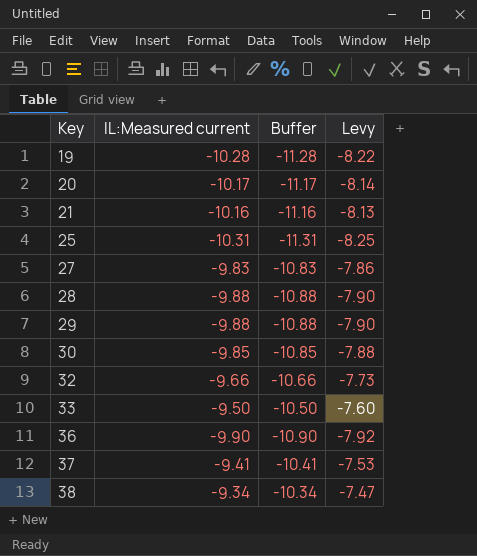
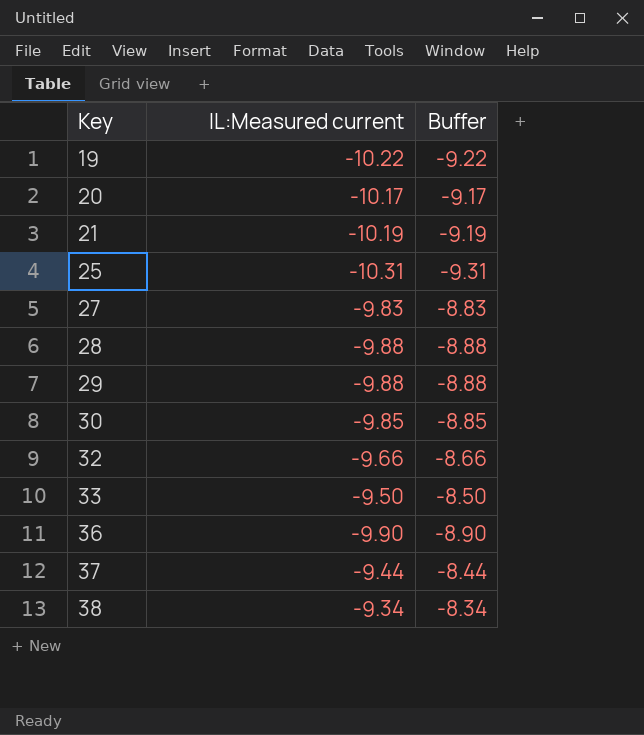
column Levy | formula: [IL:Measured current] * 0.8 -> none
column Buffer | formula: [IL:Measured current] - 1 -> [IL:Measured current] + 1
19 | IL:Measured current: -10.28 -> -10.22
21 | IL:Measured current: -10.16 -> -10.19
37 | IL:Measured current: -9.41 -> -9.44

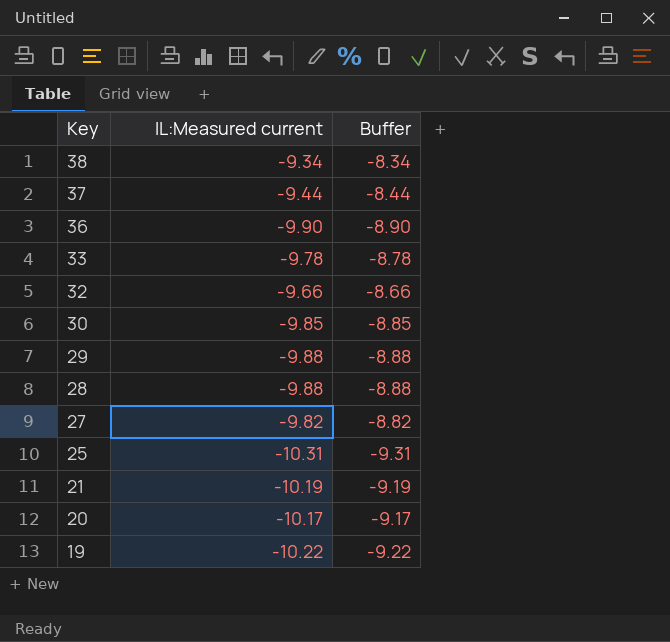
row order: Key ascending -> Key descending
33 | IL:Measured current: -9.50 -> -9.78
33 | Buffer: -8.50 -> -8.78
27 | IL:Measured current: -9.83 -> -9.82
27 | Buffer: -8.83 -> -8.82

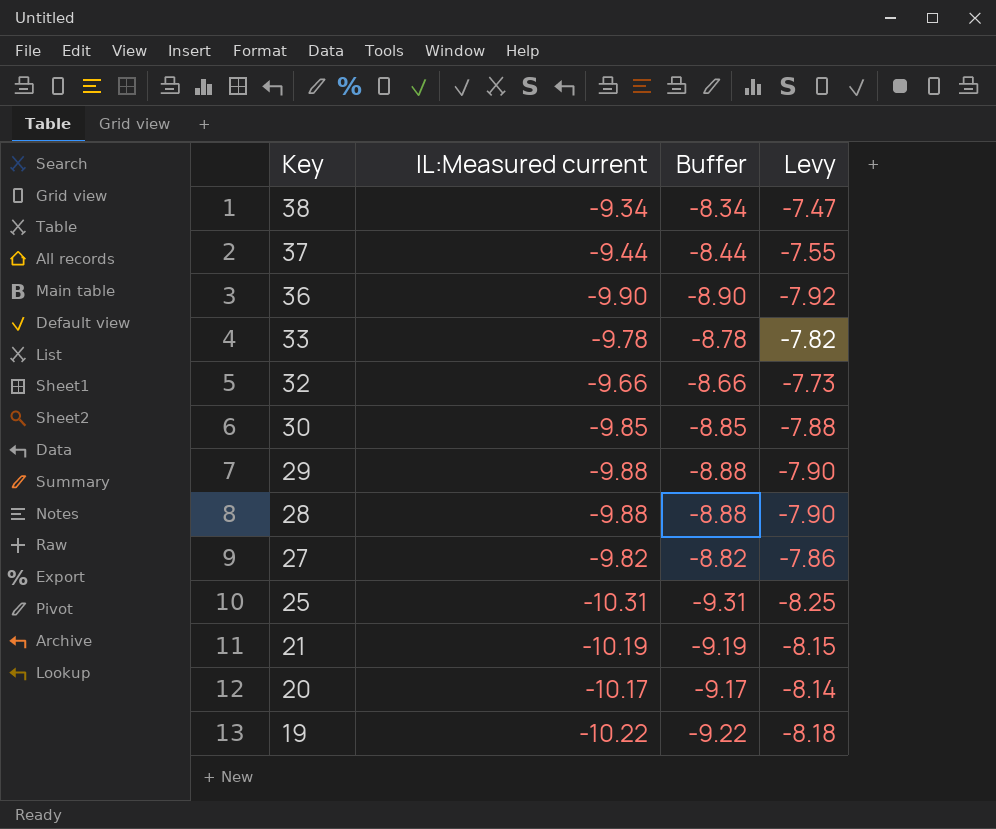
column Levy | formula: none -> [IL:Measured current] * 0.8

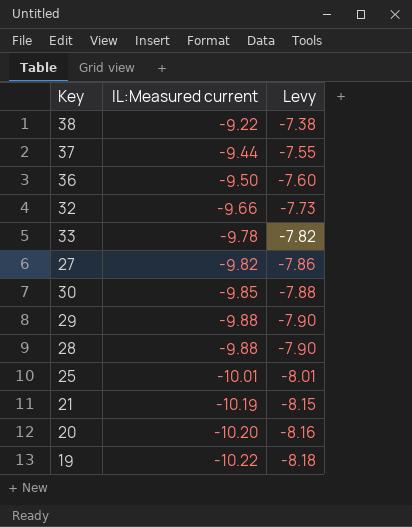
row order: Key descending -> IL:Measured current descending
column Buffer | formula: [IL:Measured current] + 1 -> none
38 | IL:Measured current: -9.34 -> -9.22
38 | Levy: -7.47 -> -7.38
36 | IL:Measured current: -9.90 -> -9.50
36 | Levy: -7.92 -> -7.60
25 | IL:Measured current: -10.31 -> -10.01
25 | Levy: -8.25 -> -8.01
20 | IL:Measured current: -10.17 -> -10.20
20 | Levy: -8.14 -> -8.16

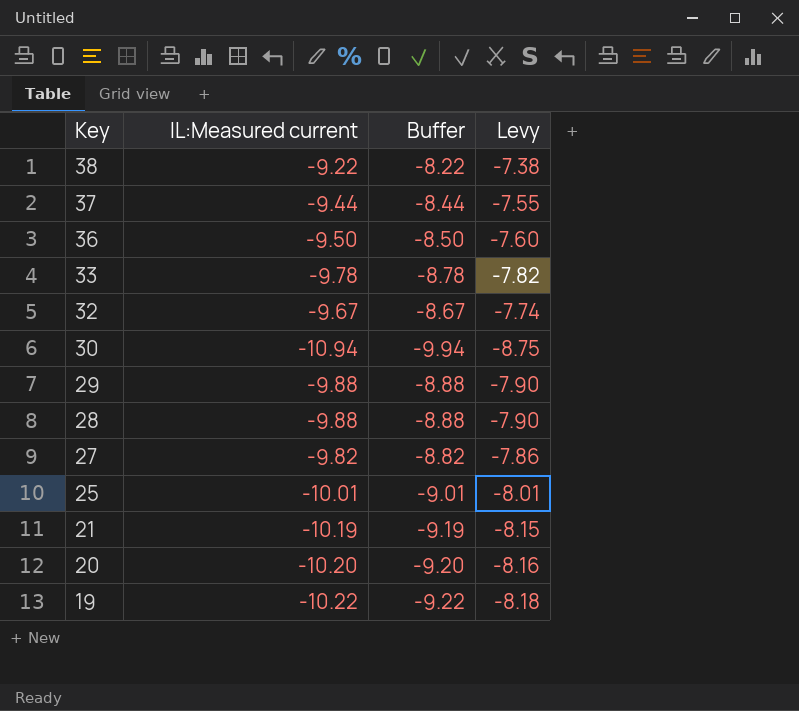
row order: IL:Measured current descending -> Key descending
column Buffer | formula: none -> [IL:Measured current] + 1
32 | IL:Measured current: -9.66 -> -9.67
32 | Levy: -7.73 -> -7.74
30 | IL:Measured current: -9.85 -> -10.94
30 | Levy: -7.88 -> -8.75

